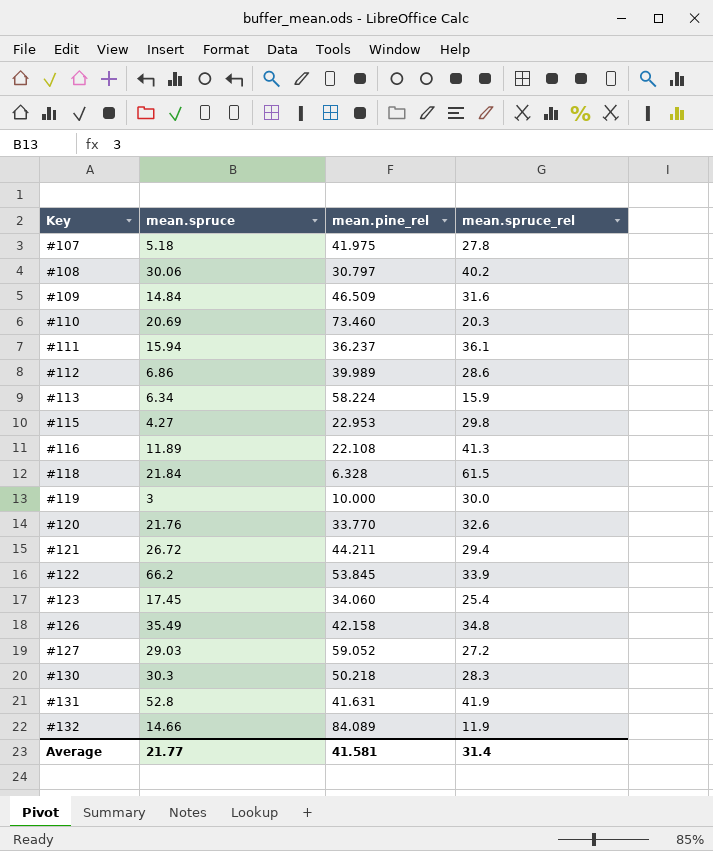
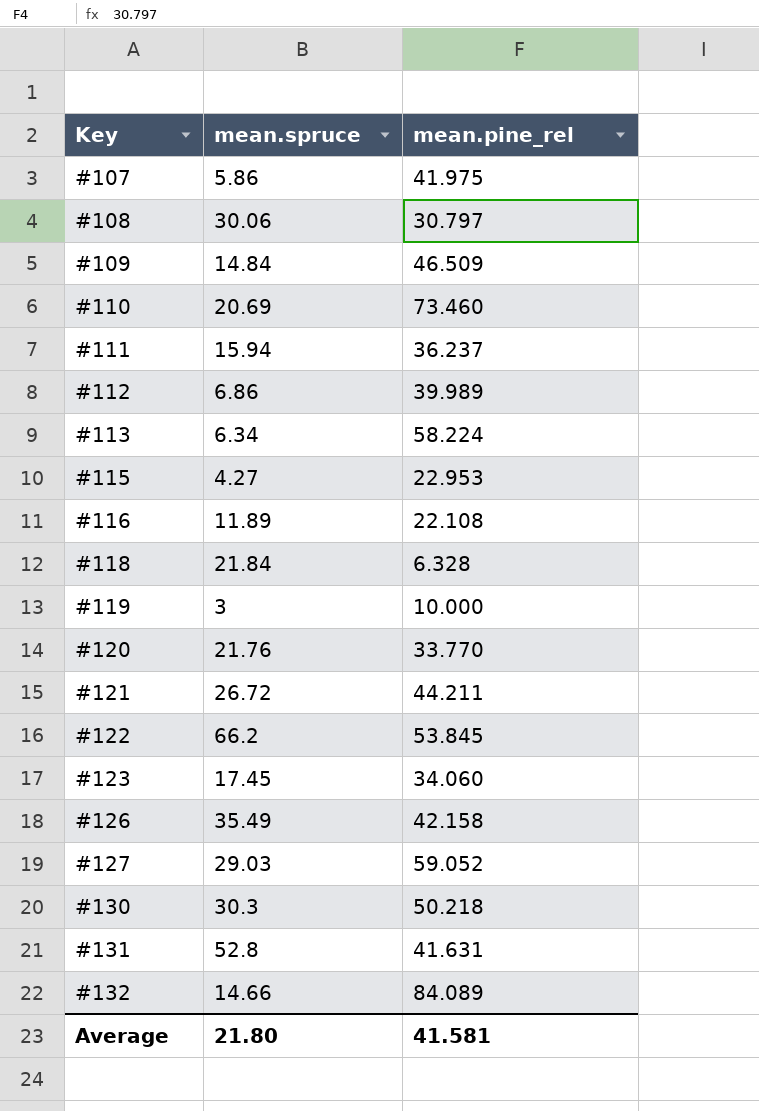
column mean.spruce_rel | position: 4 -> none
#107 | mean.spruce: 5.18 -> 5.86
Average | mean.spruce: 21.77 -> 21.80

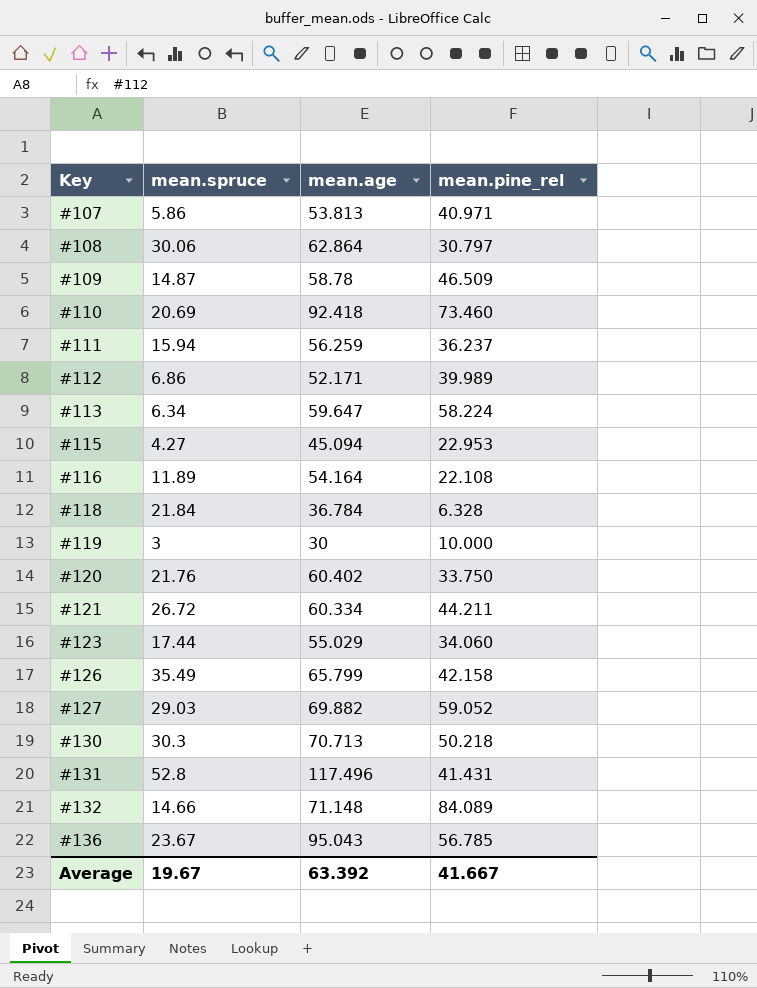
column mean.age | position: none -> 3
row #122: 66.2 | 53.845 -> none
#107 | mean.pine_rel: 41.975 -> 40.971
#109 | mean.spruce: 14.84 -> 14.87
#120 | mean.pine_rel: 33.770 -> 33.750
#123 | mean.spruce: 17.45 -> 17.44
#131 | mean.pine_rel: 41.631 -> 41.431
row #136: none -> 23.67 | 95.043 | 56.785
Average | mean.spruce: 21.80 -> 19.67
Average | mean.pine_rel: 41.581 -> 41.667

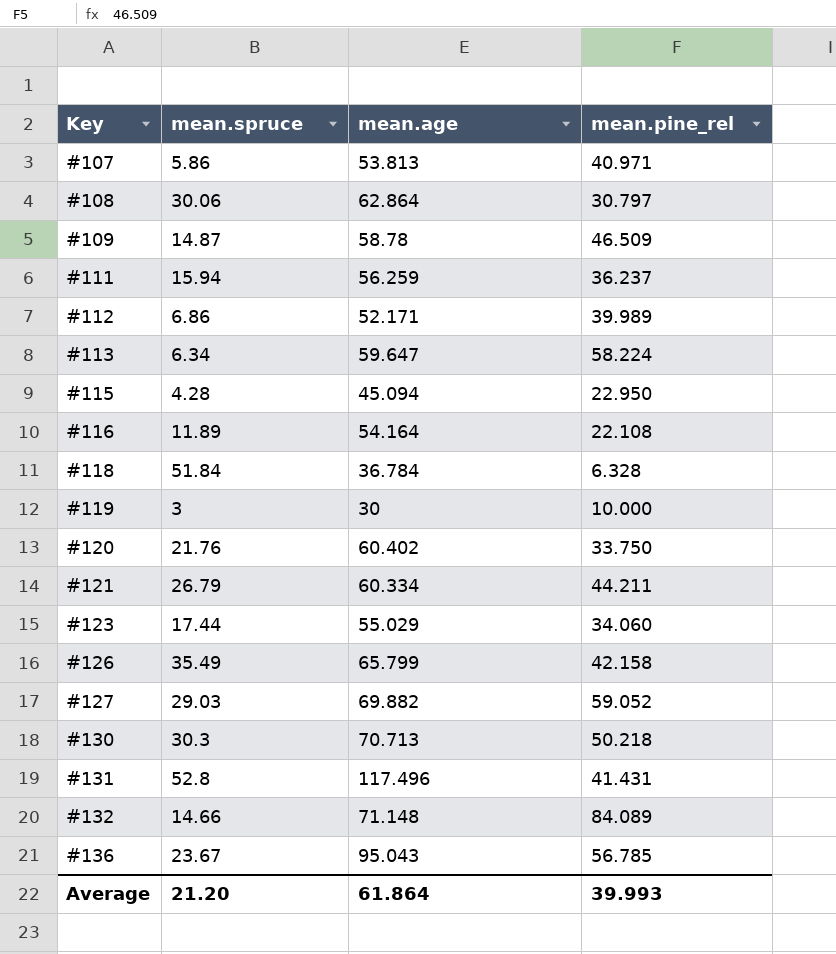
row #110: 20.69 | 92.418 | 73.460 -> none
#115 | mean.spruce: 4.27 -> 4.28
#115 | mean.pine_rel: 22.953 -> 22.950
#118 | mean.spruce: 21.84 -> 51.84
#121 | mean.spruce: 26.72 -> 26.79
Average | mean.spruce: 19.67 -> 21.20
Average | mean.age: 63.392 -> 61.864
Average | mean.pine_rel: 41.667 -> 39.993

